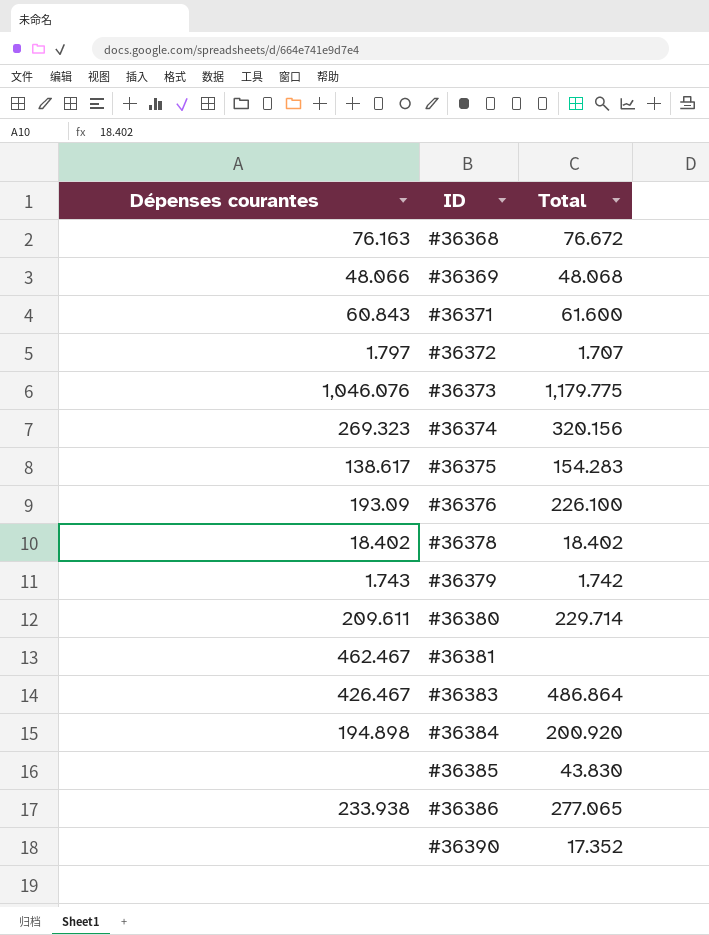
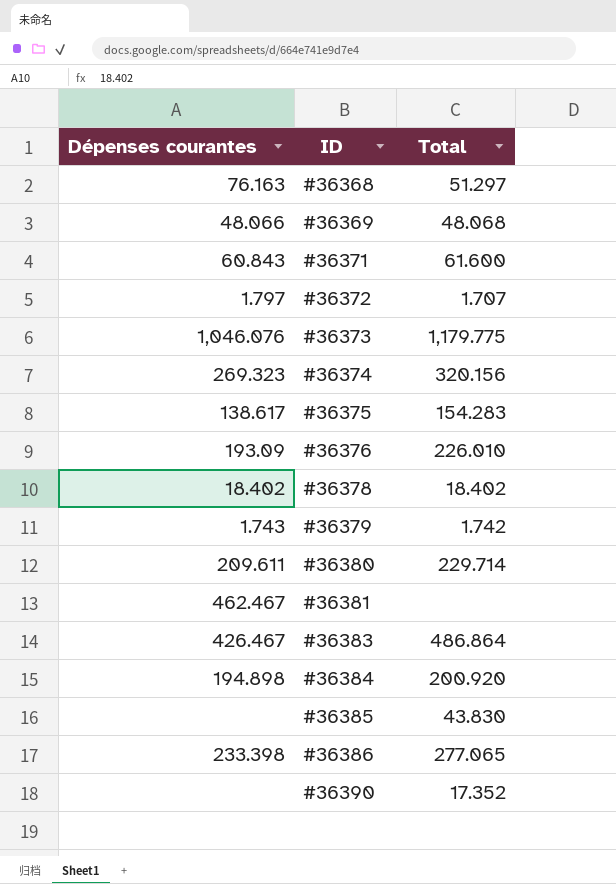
#36368 | Total: 76.672 -> 51.297
#36376 | Total: 226.100 -> 226.010
#36386 | Dépenses courantes: 233.938 -> 233.398

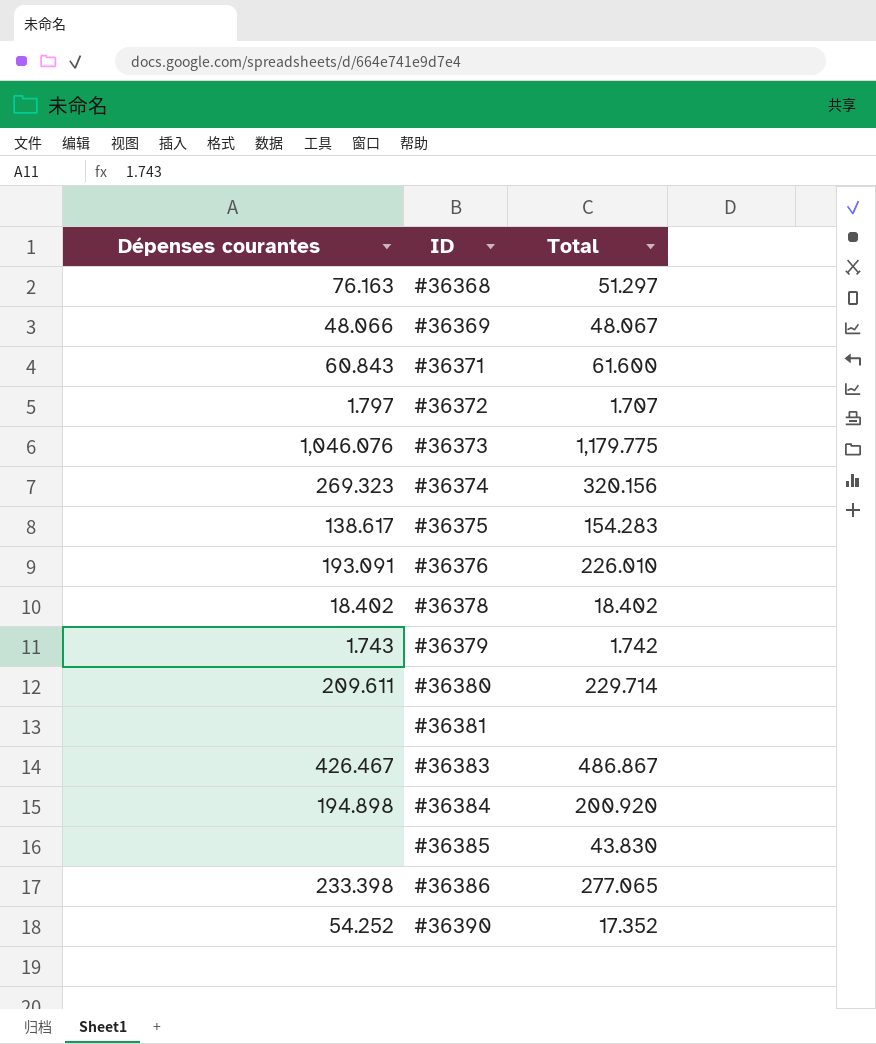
#36369 | Total: 48.068 -> 48.067
#36376 | Dépenses courantes: 193.09 -> 193.091
#36381 | Dépenses courantes: 462.467 -> none
#36383 | Total: 486.864 -> 486.867
#36390 | Dépenses courantes: none -> 54.252

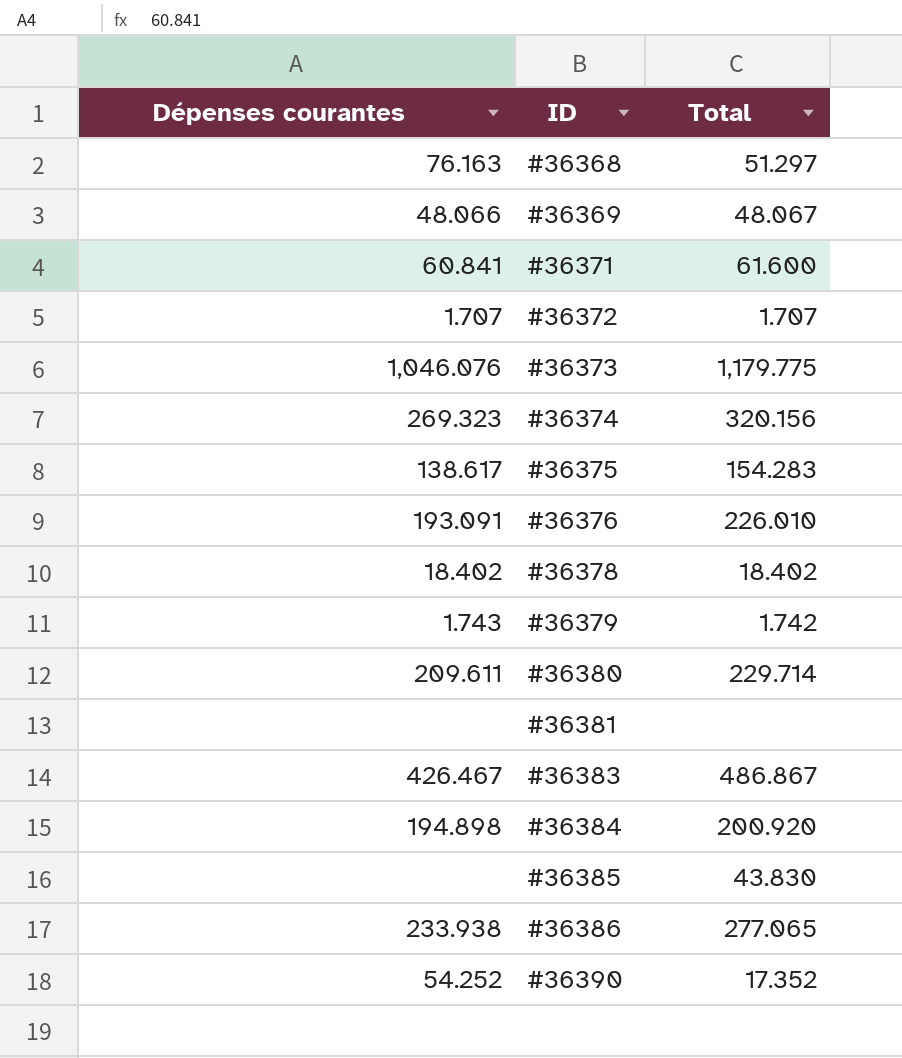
#36371 | Dépenses courantes: 60.843 -> 60.841
#36372 | Dépenses courantes: 1.797 -> 1.707
#36386 | Dépenses courantes: 233.398 -> 233.938

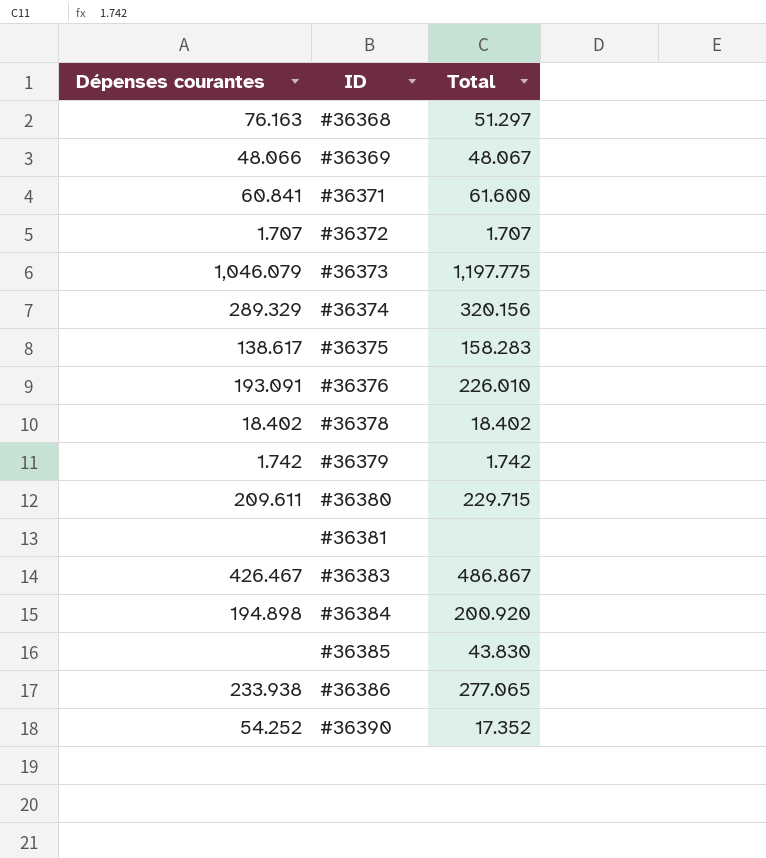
#36373 | Dépenses courantes: 1,046.076 -> 1,046.079
#36373 | Total: 1,179.775 -> 1,197.775
#36374 | Dépenses courantes: 269.323 -> 289.329
#36375 | Total: 154.283 -> 158.283
#36379 | Dépenses courantes: 1.743 -> 1.742
#36380 | Total: 229.714 -> 229.715

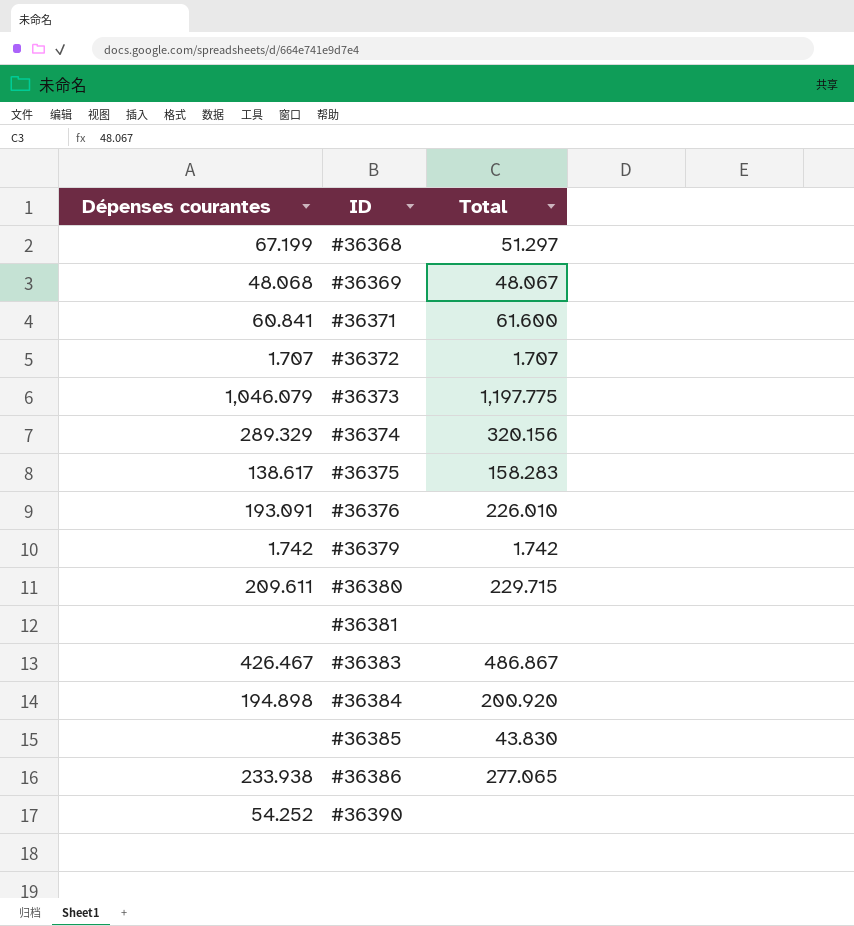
row #36378: 18.402 | 18.402 -> none
#36368 | Dépenses courantes: 76.163 -> 67.199
#36369 | Dépenses courantes: 48.066 -> 48.068
#36390 | Total: 17.352 -> none

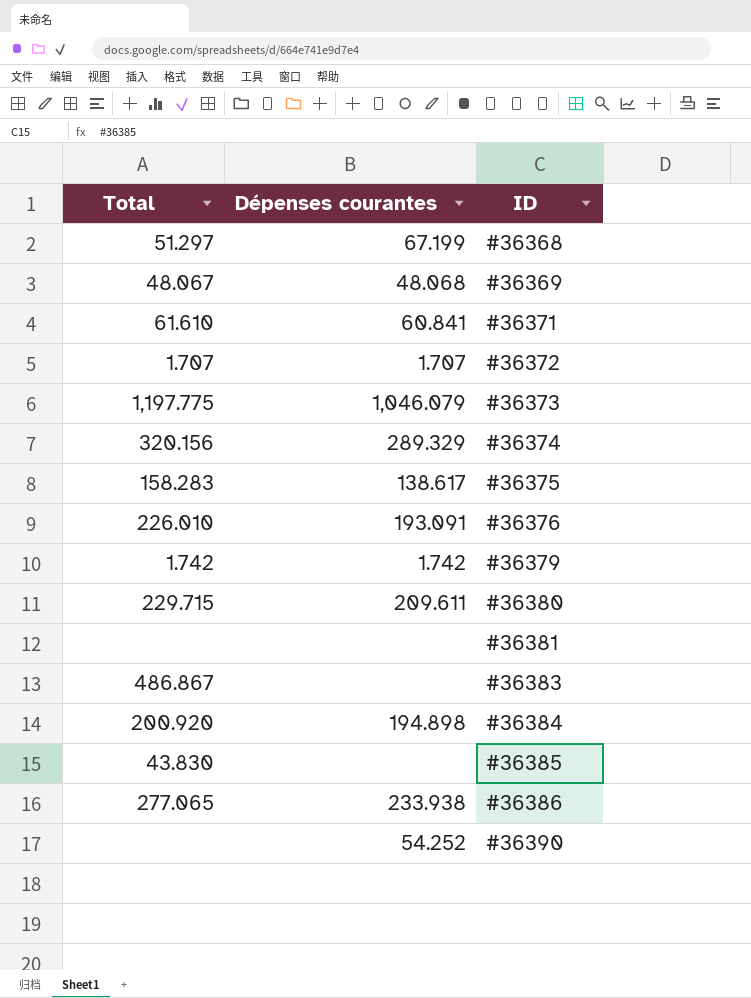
column Total | position: 3 -> 1
#36371 | Total: 61.600 -> 61.610
#36383 | Dépenses courantes: 426.467 -> none

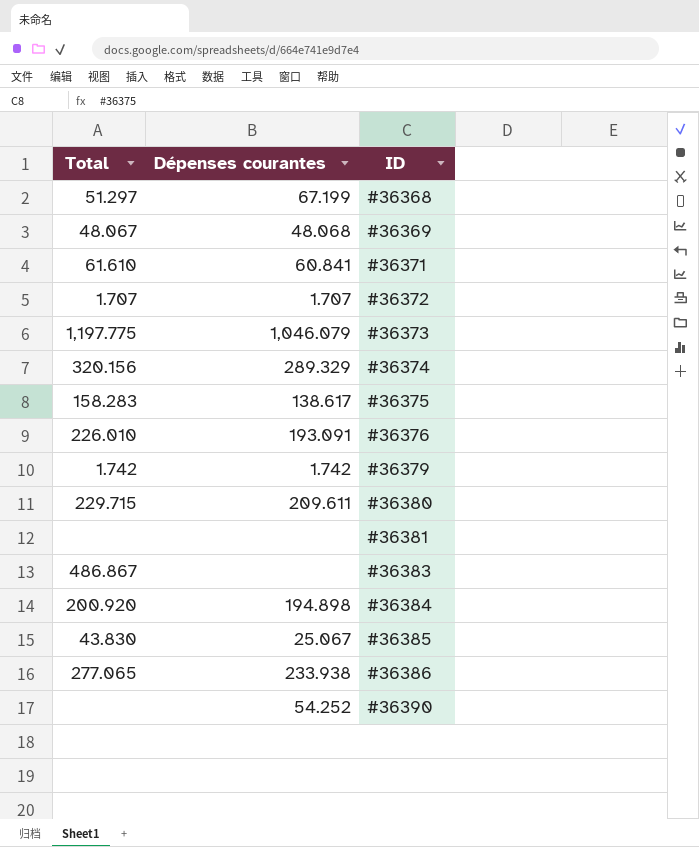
#36385 | Dépenses courantes: none -> 25.067

